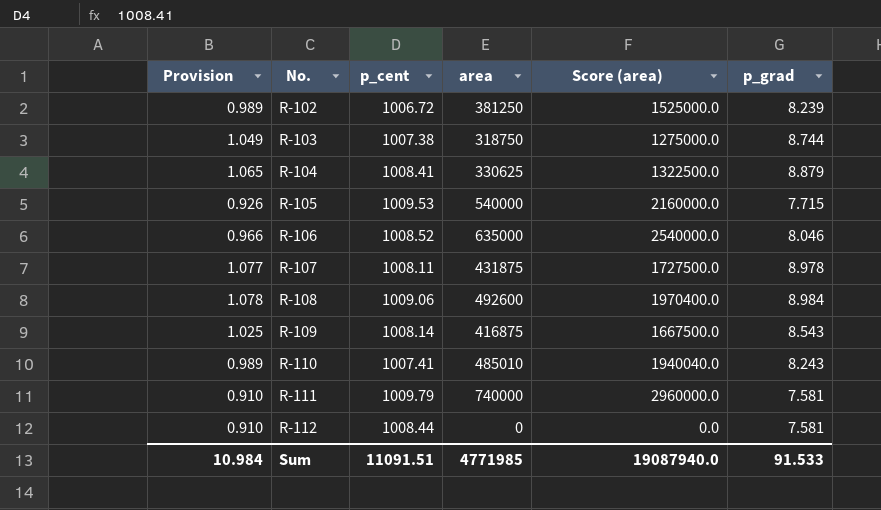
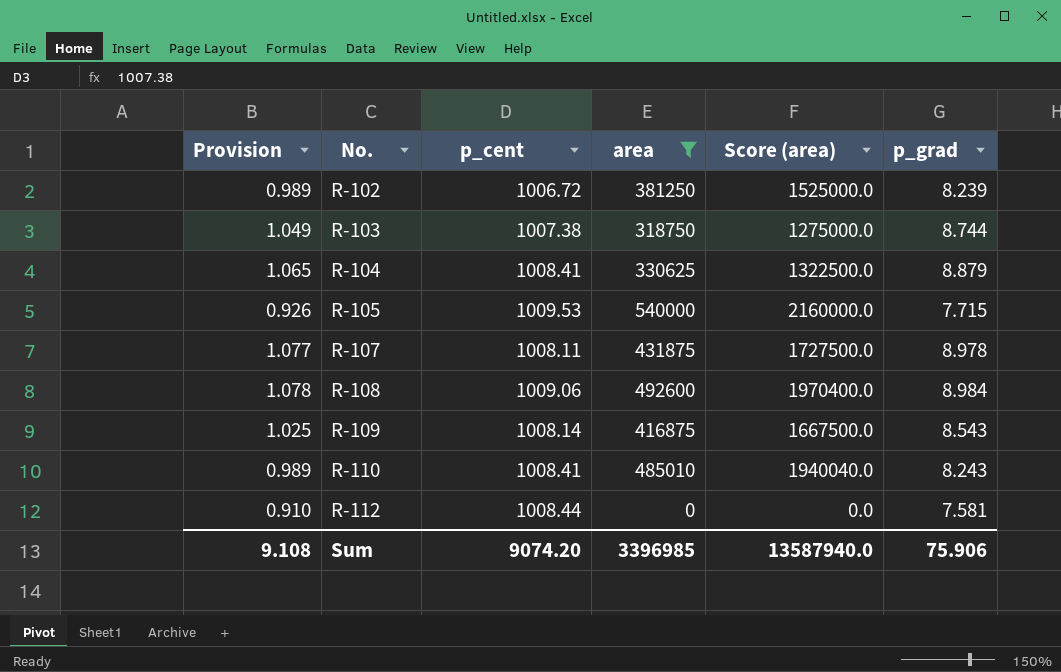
filter: none -> area <= 540000
R-110 | p_cent: 1007.41 -> 1008.41
Sum | Provision: 10.984 -> 9.108
Sum | p_cent: 11091.51 -> 9074.20
Sum | area: 4771985 -> 3396985
Sum | Score (area): 19087940.0 -> 13587940.0
Sum | p_grad: 91.533 -> 75.906

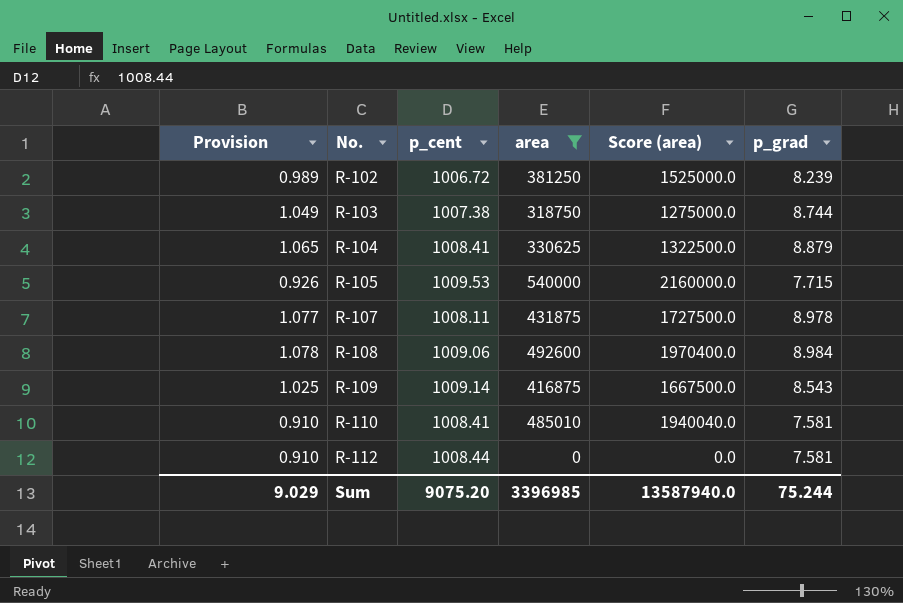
R-109 | p_cent: 1008.14 -> 1009.14
R-110 | Provision: 0.989 -> 0.910
R-110 | p_grad: 8.243 -> 7.581
Sum | Provision: 9.108 -> 9.029
Sum | p_cent: 9074.20 -> 9075.20
Sum | p_grad: 75.906 -> 75.244

